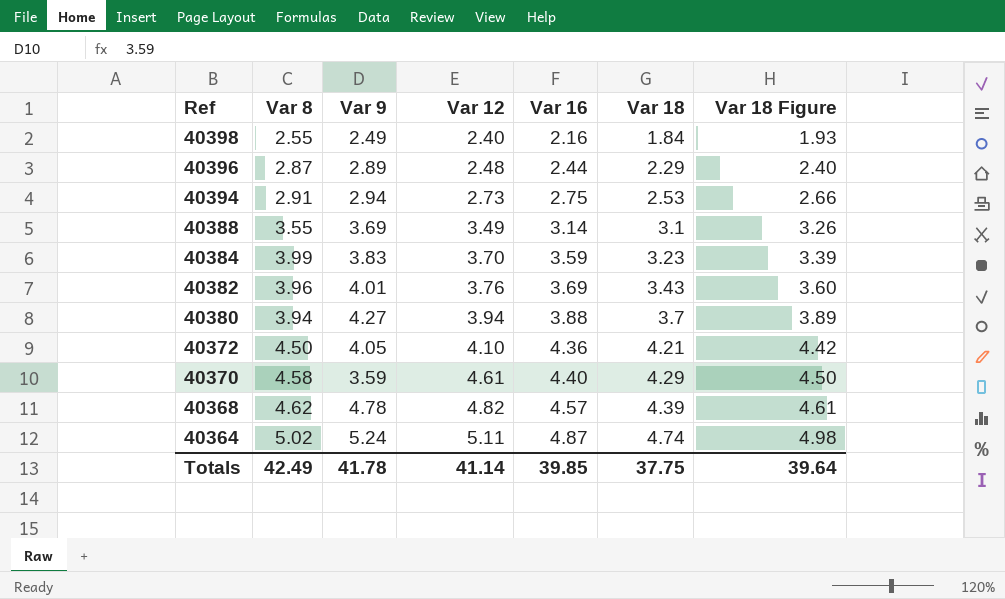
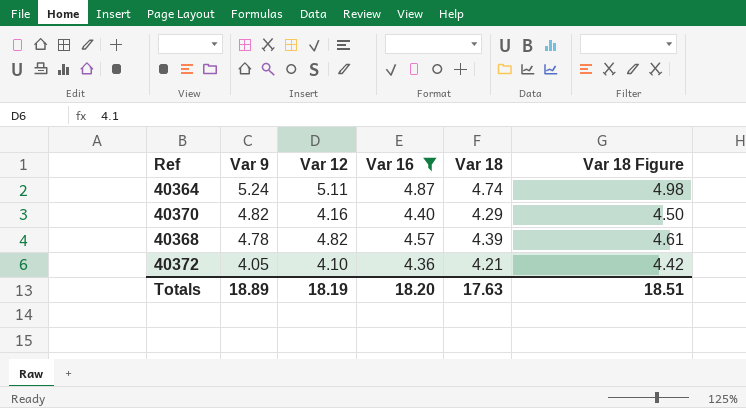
filter: none -> Var 16 >= 4.36
row order: Ref descending -> Var 9 descending
column Var 8 | position: 2 -> none
40370 | Var 9: 3.59 -> 4.82
40370 | Var 12: 4.61 -> 4.16
Totals | Var 9: 41.78 -> 18.89
Totals | Var 12: 41.14 -> 18.19
Totals | Var 16: 39.85 -> 18.20
Totals | Var 18: 37.75 -> 17.63
Totals | Var 18 Figure: 39.64 -> 18.51

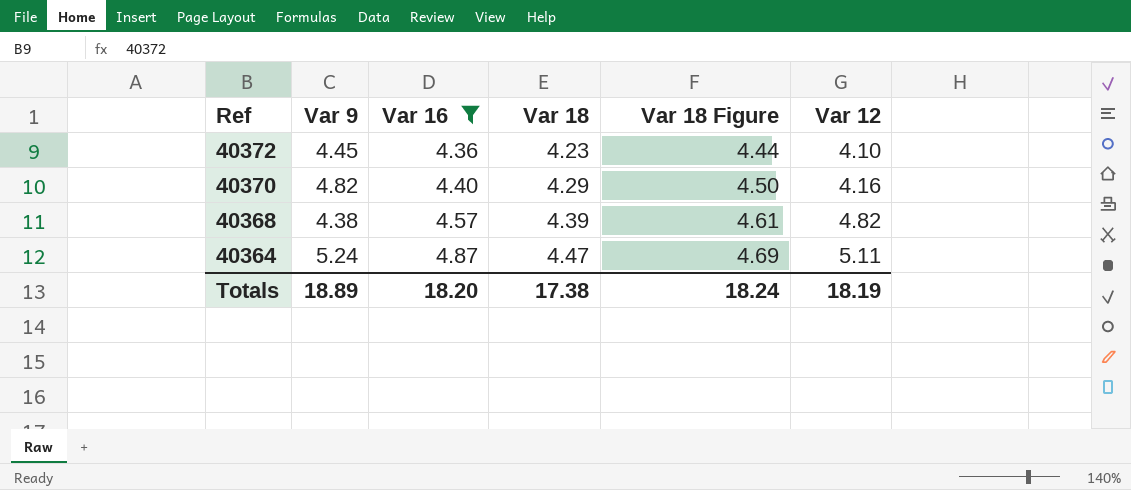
row order: Var 9 descending -> Ref descending
column Var 12 | position: 3 -> 6
40372 | Var 9: 4.05 -> 4.45
40372 | Var 18: 4.21 -> 4.23
40372 | Var 18 Figure: 4.42 -> 4.44
40368 | Var 9: 4.78 -> 4.38
40364 | Var 18: 4.74 -> 4.47
40364 | Var 18 Figure: 4.98 -> 4.69
Totals | Var 18: 17.63 -> 17.38
Totals | Var 18 Figure: 18.51 -> 18.24

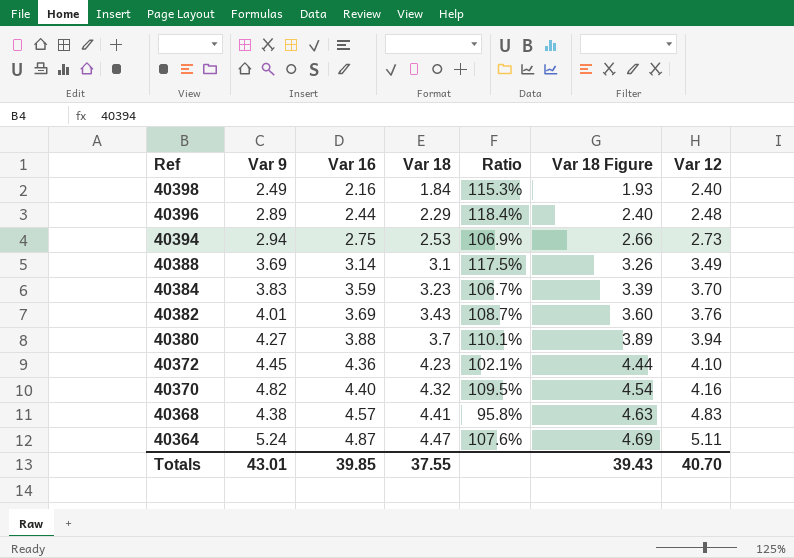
filter: Var 16 >= 4.36 -> none
column Ratio | formula: none -> [Var 9] / [Var 16]
40370 | Var 18: 4.29 -> 4.32
40370 | Var 18 Figure: 4.50 -> 4.54
40368 | Var 18: 4.39 -> 4.41
40368 | Var 18 Figure: 4.61 -> 4.63
40368 | Var 12: 4.82 -> 4.83
Totals | Var 9: 18.89 -> 43.01
Totals | Var 16: 18.20 -> 39.85
Totals | Var 18: 17.38 -> 37.55
Totals | Var 18 Figure: 18.24 -> 39.43
Totals | Var 12: 18.19 -> 40.70

